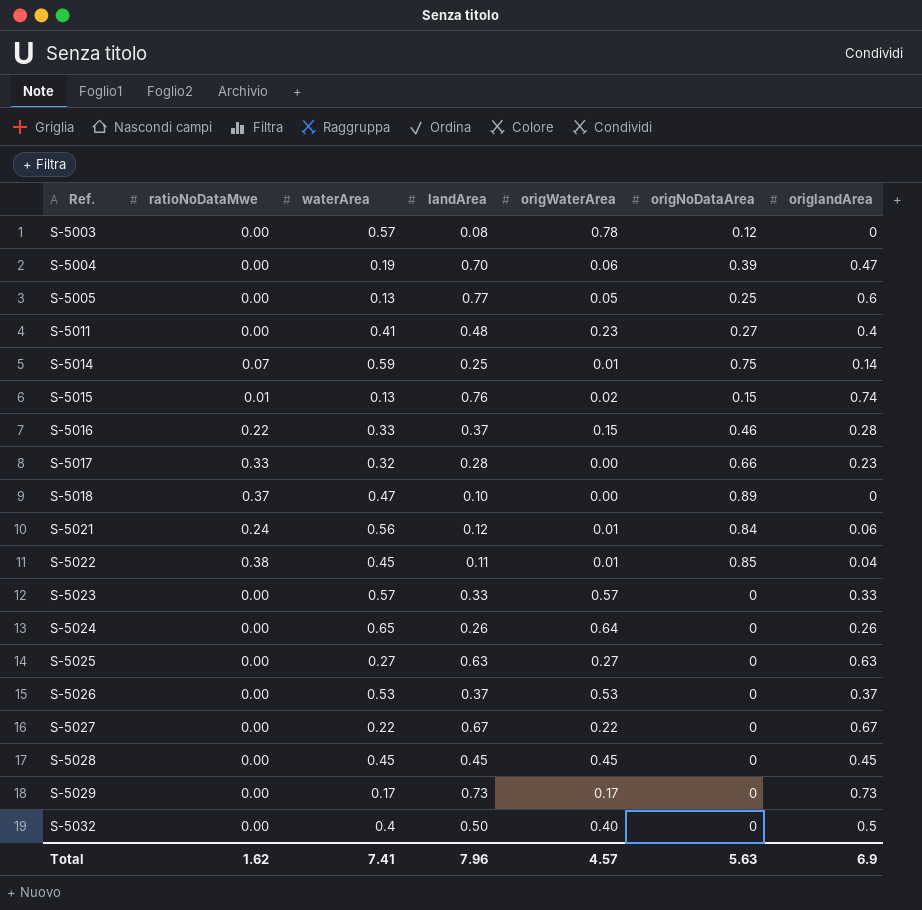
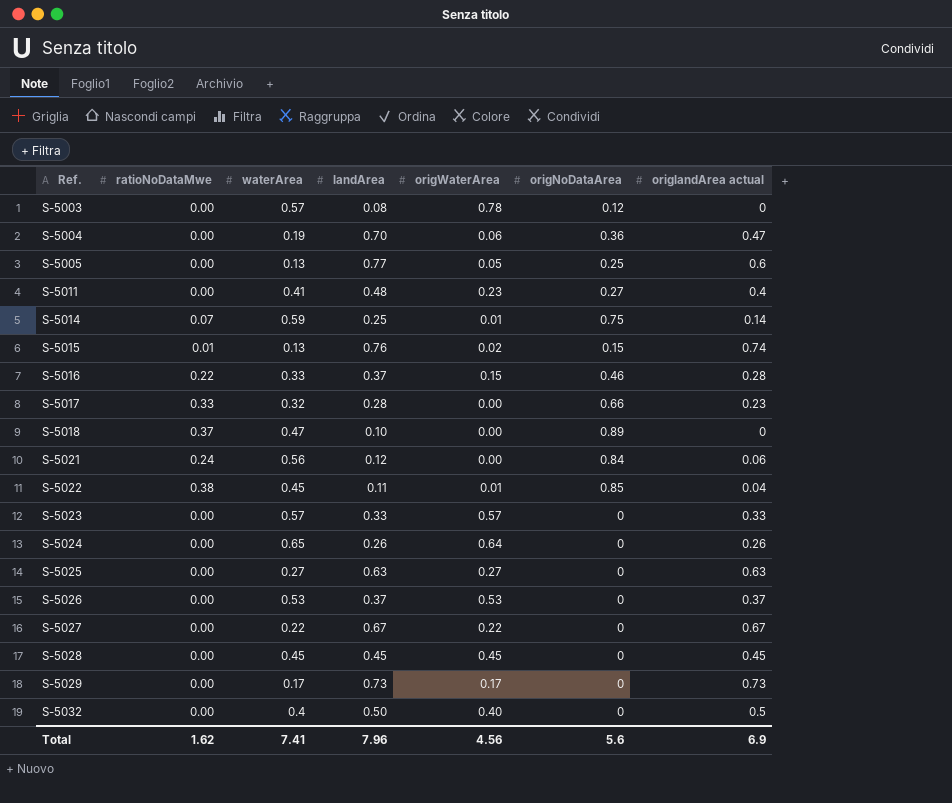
column name: origlandArea -> origlandArea actual
S-5004 | origNoDataArea: 0.39 -> 0.36
S-5021 | origWaterArea: 0.01 -> 0.00
Total | origWaterArea: 4.57 -> 4.56
Total | origNoDataArea: 5.63 -> 5.6

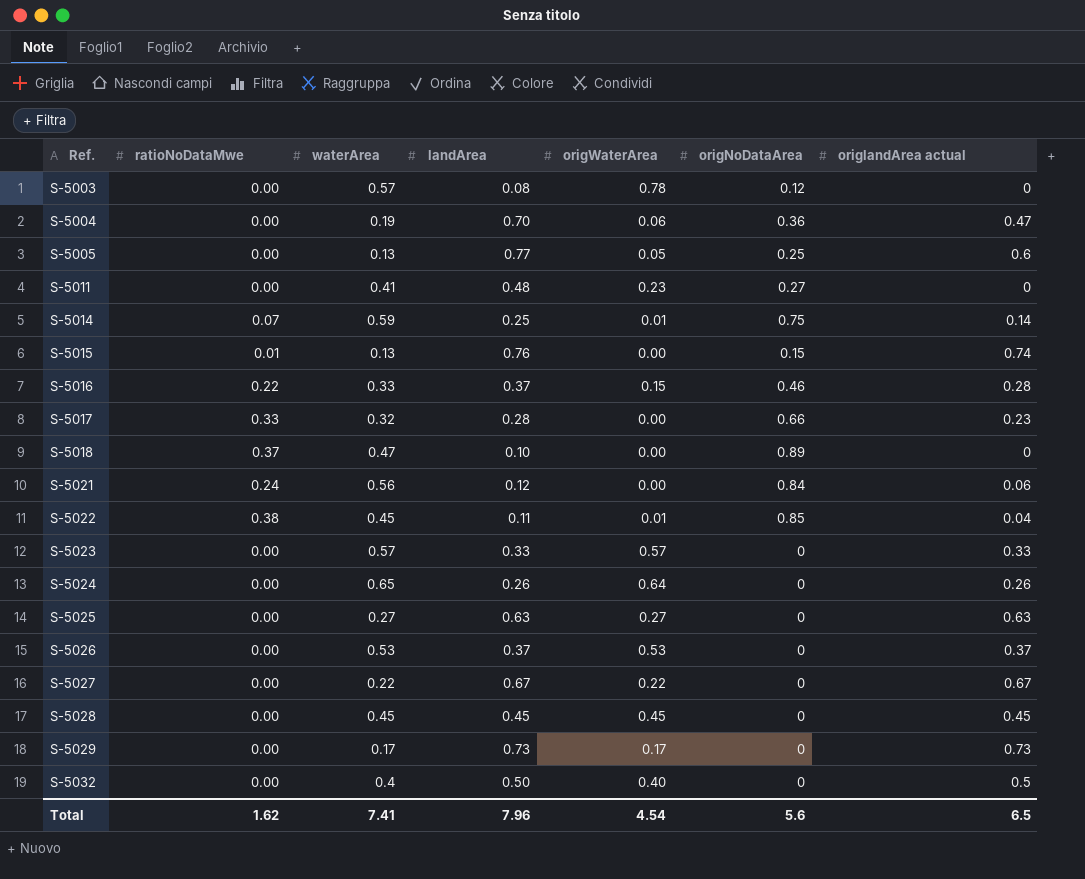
S-5011 | origlandArea actual: 0.4 -> 0
S-5015 | origWaterArea: 0.02 -> 0.00
Total | origWaterArea: 4.56 -> 4.54
Total | origlandArea actual: 6.9 -> 6.5

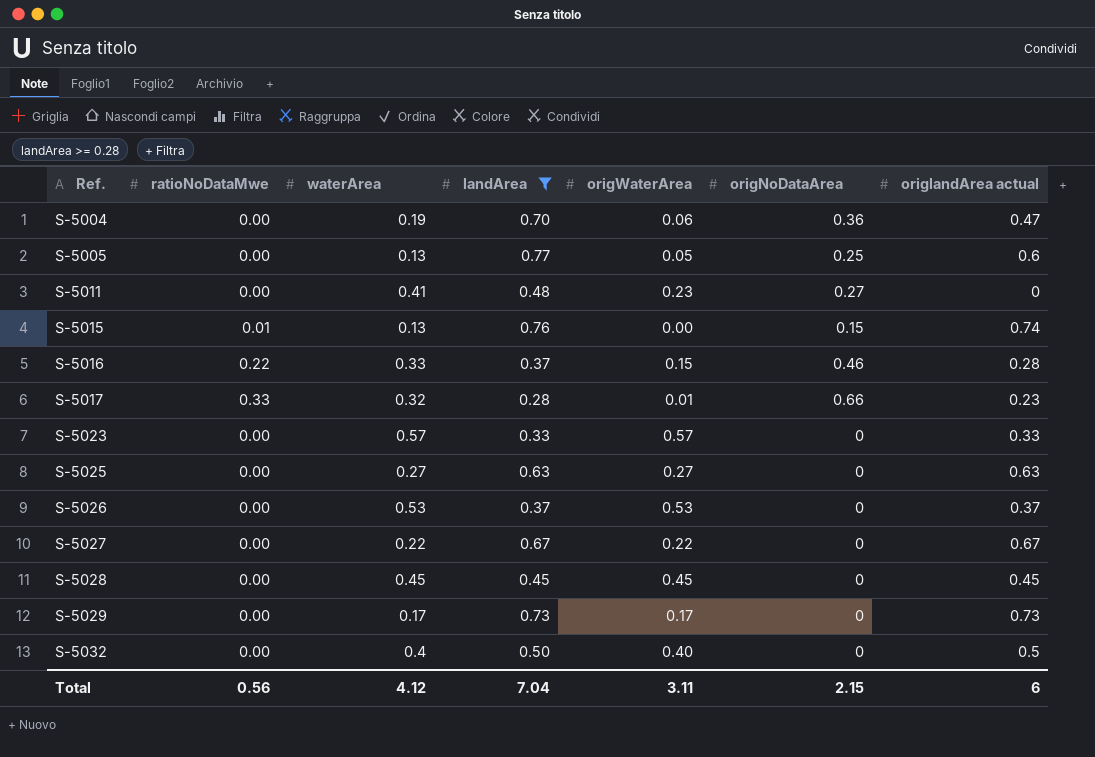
filter: none -> landArea >= 0.28
S-5017 | origWaterArea: 0.00 -> 0.01
Total | ratioNoDataMwe: 1.62 -> 0.56
Total | waterArea: 7.41 -> 4.12
Total | landArea: 7.96 -> 7.04
Total | origWaterArea: 4.54 -> 3.11
Total | origNoDataArea: 5.6 -> 2.15
Total | origlandArea actual: 6.5 -> 6

